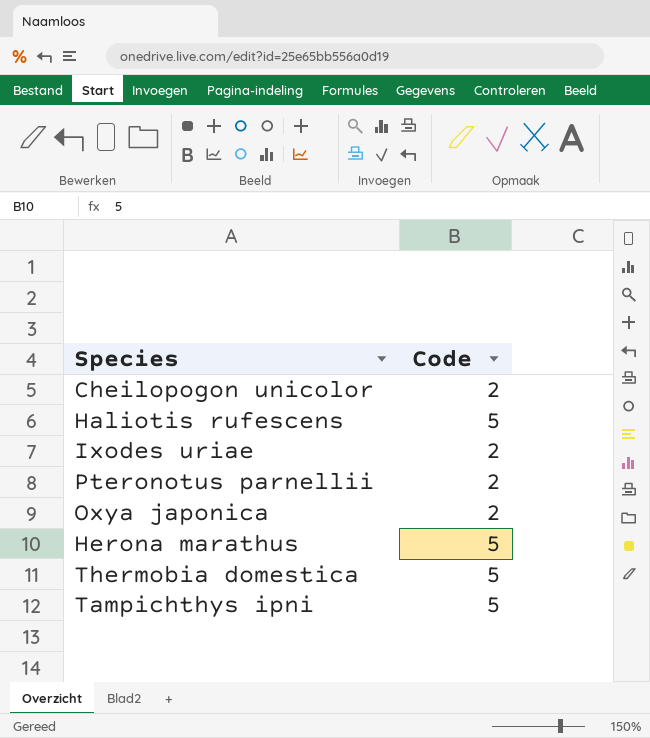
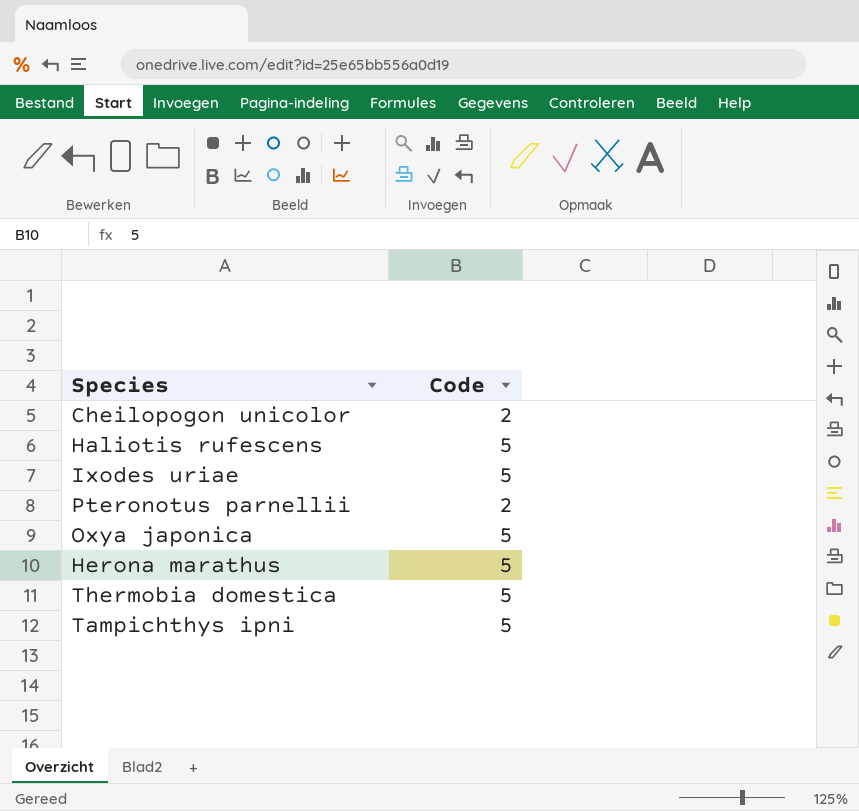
Ixodes uriae | Code: 2 -> 5
Oxya japonica | Code: 2 -> 5

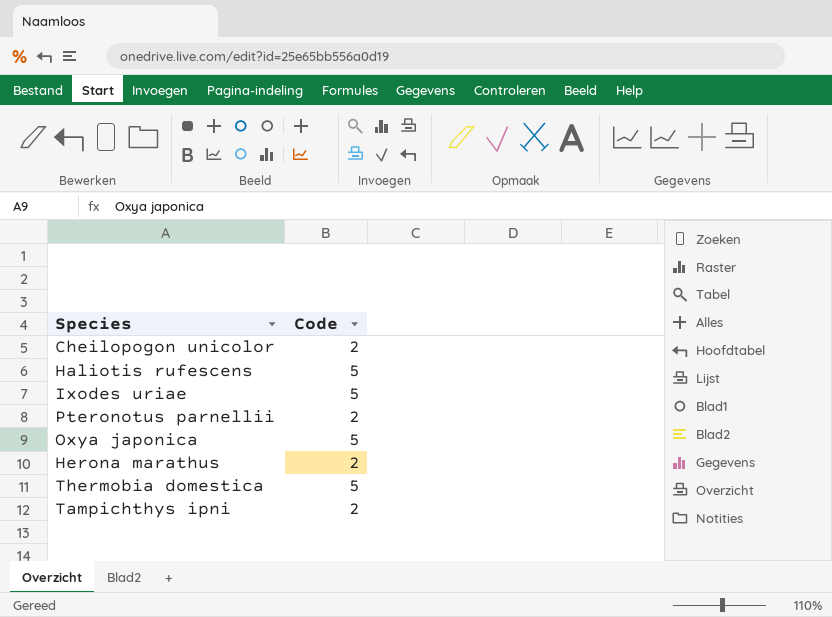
Herona marathus | Code: 5 -> 2
Tampichthys ipni | Code: 5 -> 2

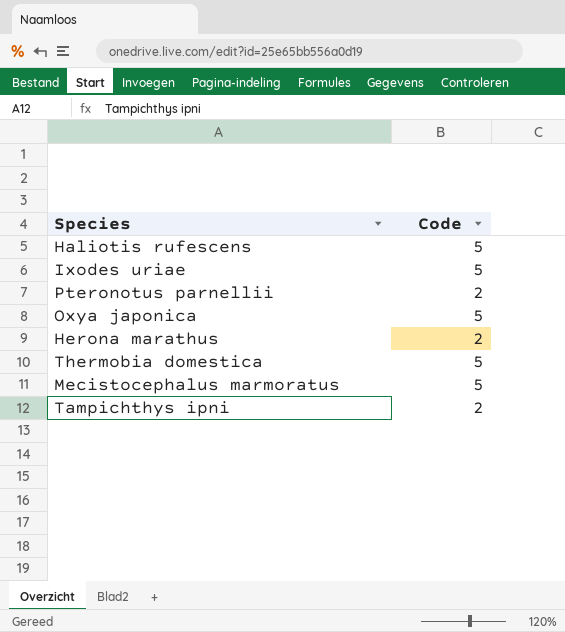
row Cheilopogon unicolor: 2 -> none
row Mecistocephalus marmoratus: none -> 5

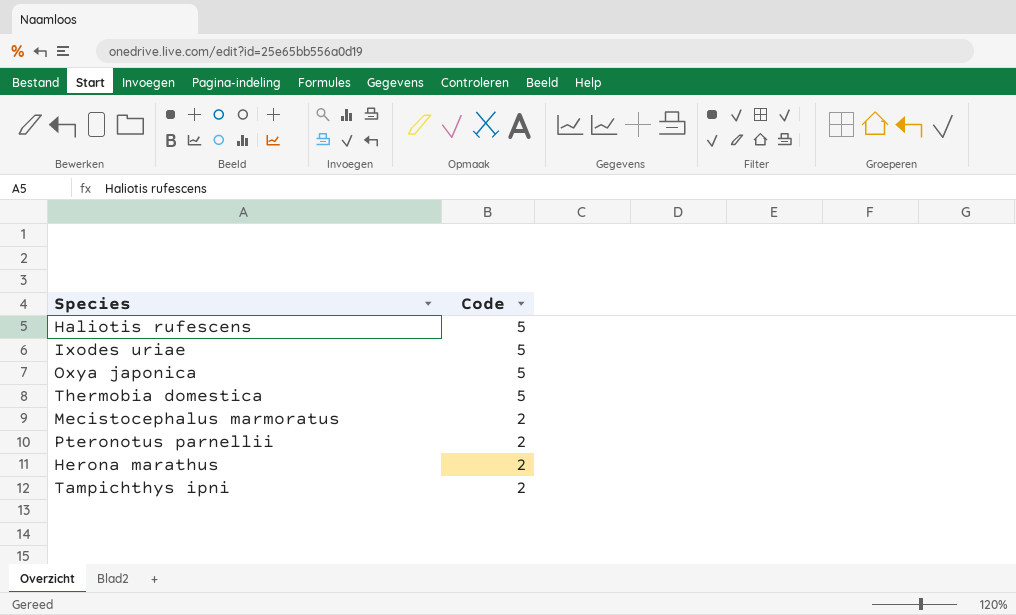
row order: none -> Code descending
Mecistocephalus marmoratus | Code: 5 -> 2

